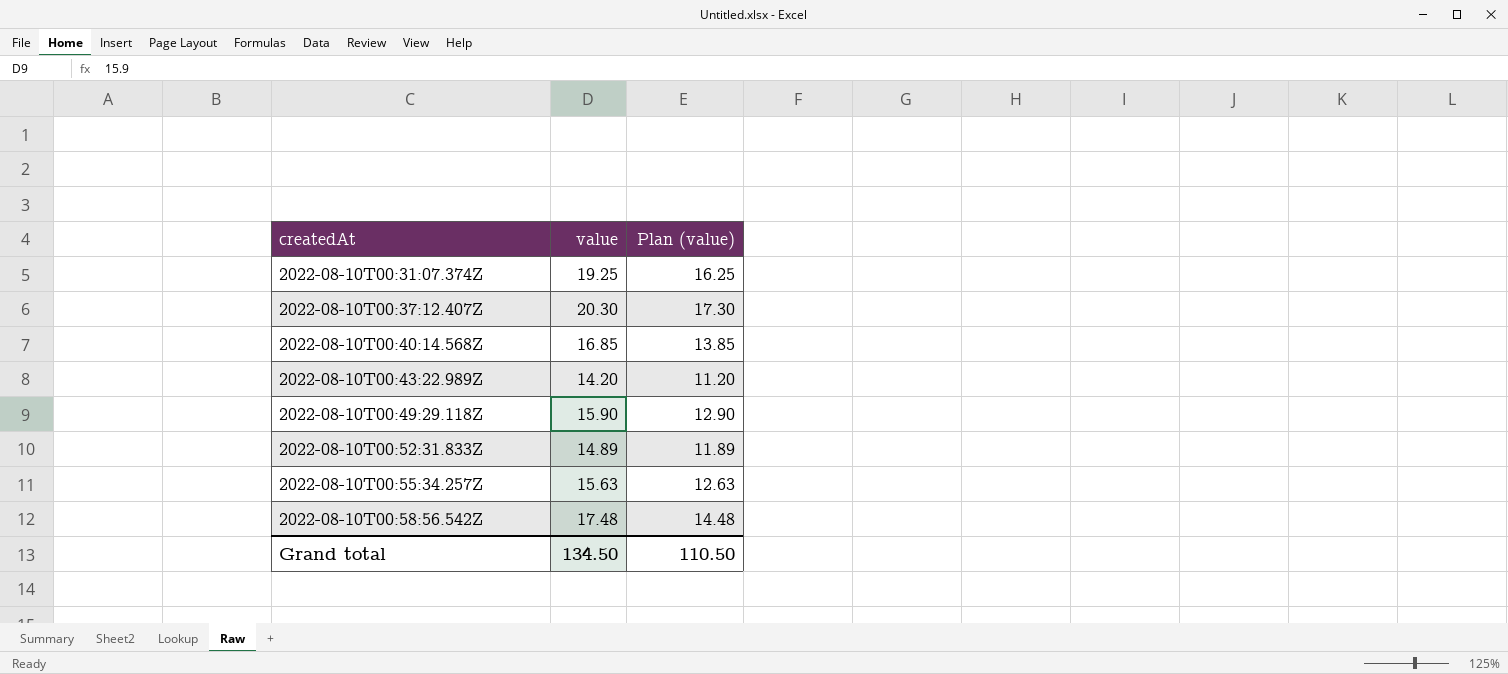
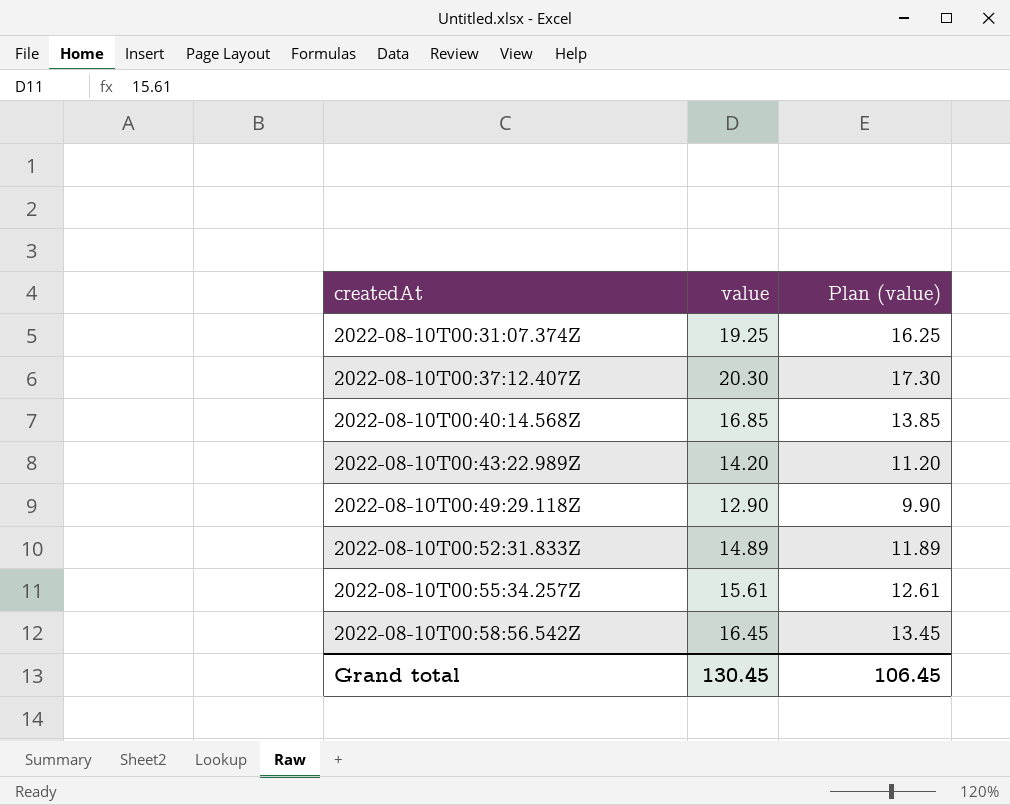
2022-08-10T00:49:29.118Z | value: 15.90 -> 12.90
2022-08-10T00:49:29.118Z | Plan (value): 12.90 -> 9.90
2022-08-10T00:55:34.257Z | value: 15.63 -> 15.61
2022-08-10T00:55:34.257Z | Plan (value): 12.63 -> 12.61
2022-08-10T00:58:56.542Z | value: 17.48 -> 16.45
2022-08-10T00:58:56.542Z | Plan (value): 14.48 -> 13.45
Grand total | value: 134.50 -> 130.45
Grand total | Plan (value): 110.50 -> 106.45

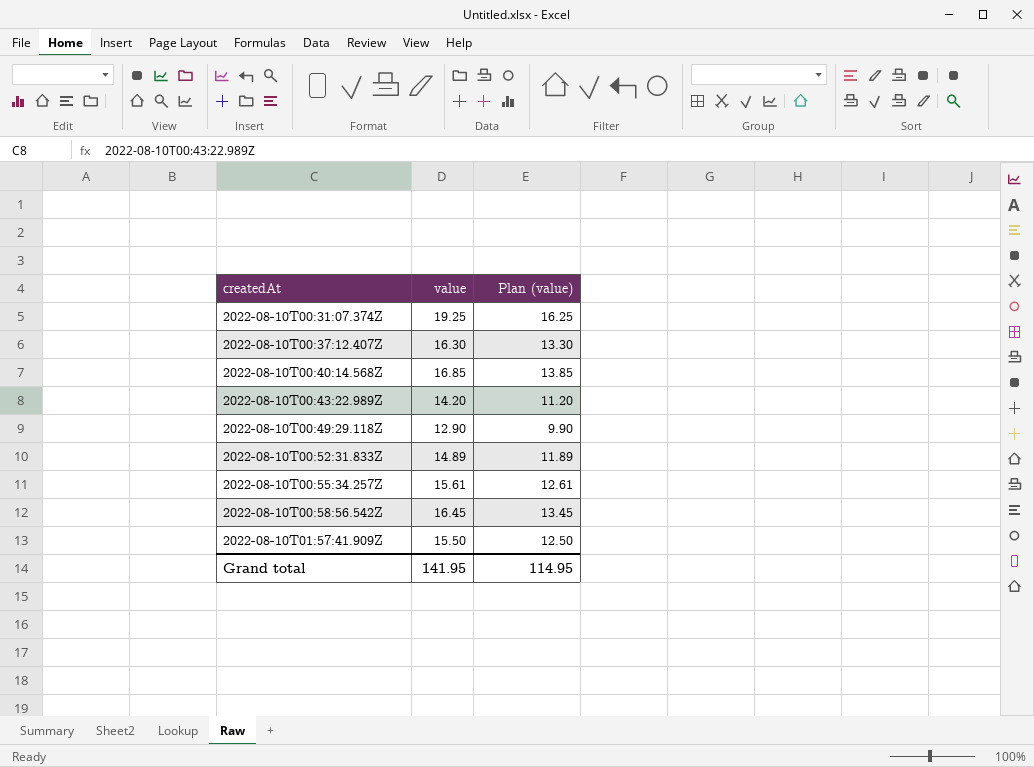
2022-08-10T00:37:12.407Z | value: 20.30 -> 16.30
2022-08-10T00:37:12.407Z | Plan (value): 17.30 -> 13.30
row 2022-08-10T01:57:41.909Z: none -> 15.50 | 12.50
Grand total | value: 130.45 -> 141.95
Grand total | Plan (value): 106.45 -> 114.95

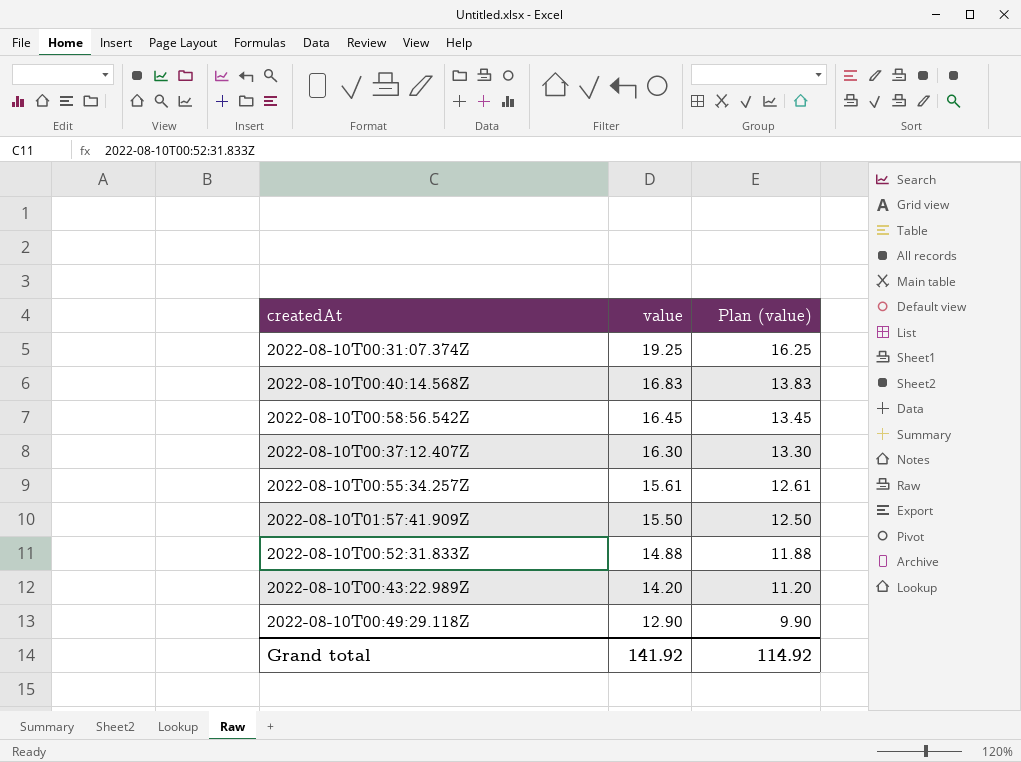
row order: createdAt ascending -> value descending
2022-08-10T00:40:14.568Z | value: 16.85 -> 16.83
2022-08-10T00:40:14.568Z | Plan (value): 13.85 -> 13.83
2022-08-10T00:52:31.833Z | value: 14.89 -> 14.88
2022-08-10T00:52:31.833Z | Plan (value): 11.89 -> 11.88
Grand total | value: 141.95 -> 141.92
Grand total | Plan (value): 114.95 -> 114.92

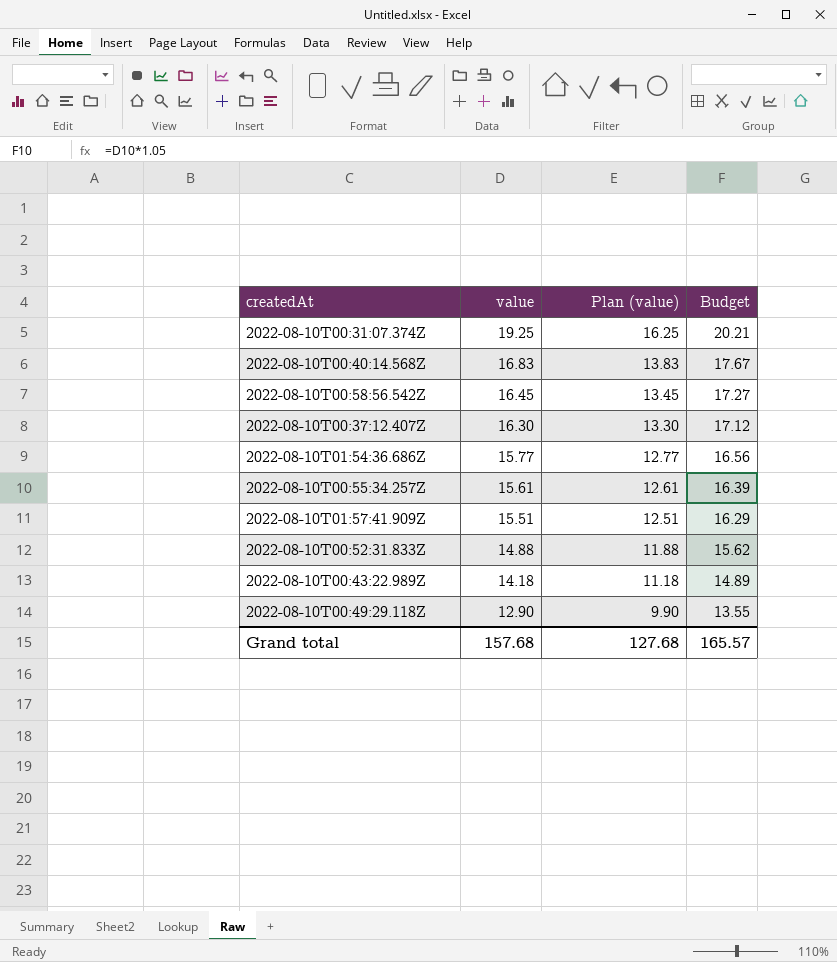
column Budget | formula: none -> [value] * 1.05
row 2022-08-10T01:54:36.686Z: none -> 15.77 | 12.77 | 16.56
2022-08-10T01:57:41.909Z | value: 15.50 -> 15.51
2022-08-10T01:57:41.909Z | Plan (value): 12.50 -> 12.51
2022-08-10T00:43:22.989Z | value: 14.20 -> 14.18
2022-08-10T00:43:22.989Z | Plan (value): 11.20 -> 11.18
Grand total | value: 141.92 -> 157.68
Grand total | Plan (value): 114.92 -> 127.68

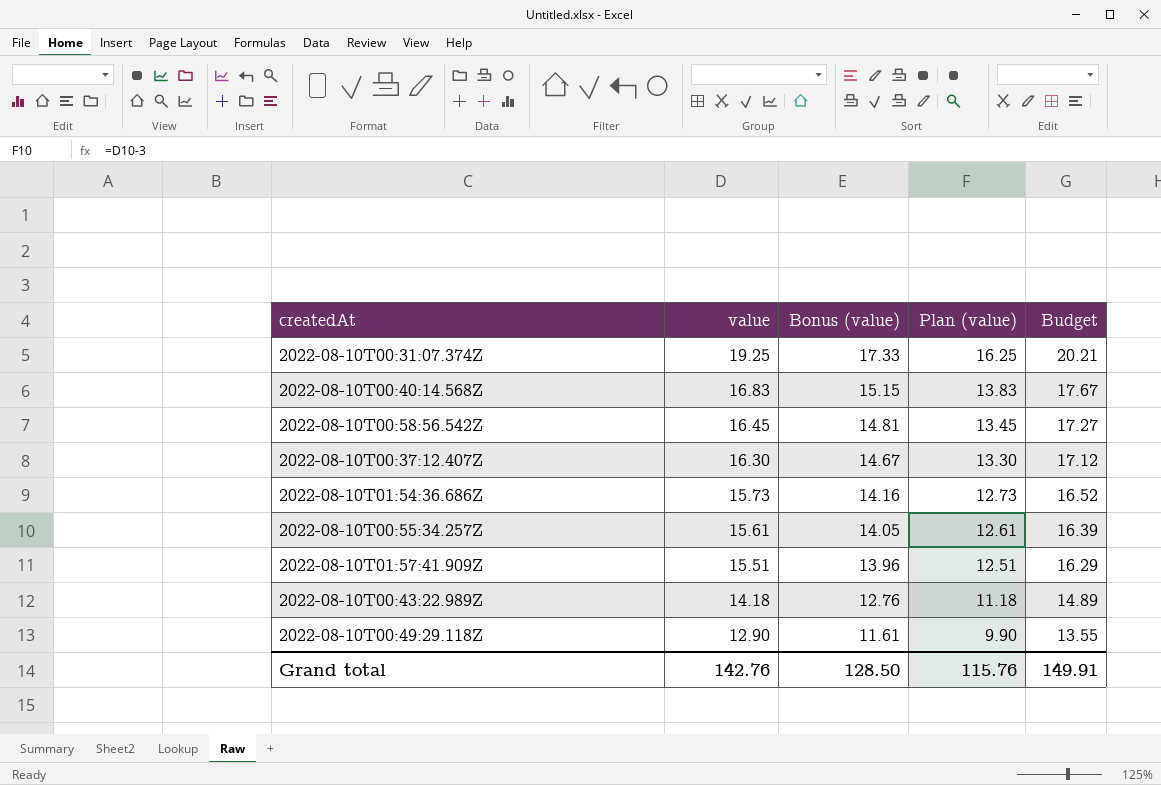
column Bonus (value) | formula: none -> [value] * 0.9
row 2022-08-10T00:52:31.833Z: 14.88 | 11.88 | 15.62 -> none
2022-08-10T01:54:36.686Z | value: 15.77 -> 15.73
2022-08-10T01:54:36.686Z | Plan (value): 12.77 -> 12.73
2022-08-10T01:54:36.686Z | Budget: 16.56 -> 16.52
Grand total | value: 157.68 -> 142.76
Grand total | Plan (value): 127.68 -> 115.76
Grand total | Budget: 165.57 -> 149.91

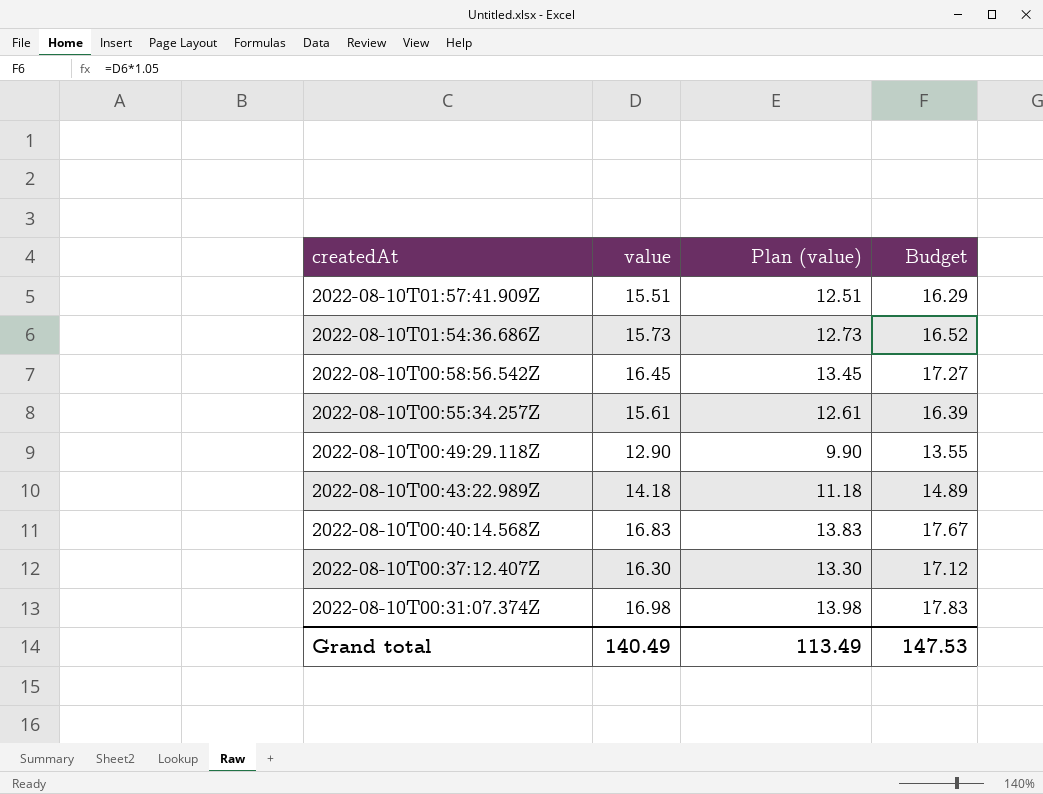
row order: value descending -> createdAt descending
column Bonus (value) | formula: [value] * 0.9 -> none
2022-08-10T00:31:07.374Z | value: 19.25 -> 16.98
2022-08-10T00:31:07.374Z | Plan (value): 16.25 -> 13.98
2022-08-10T00:31:07.374Z | Budget: 20.21 -> 17.83
Grand total | value: 142.76 -> 140.49
Grand total | Plan (value): 115.76 -> 113.49
Grand total | Budget: 149.91 -> 147.53

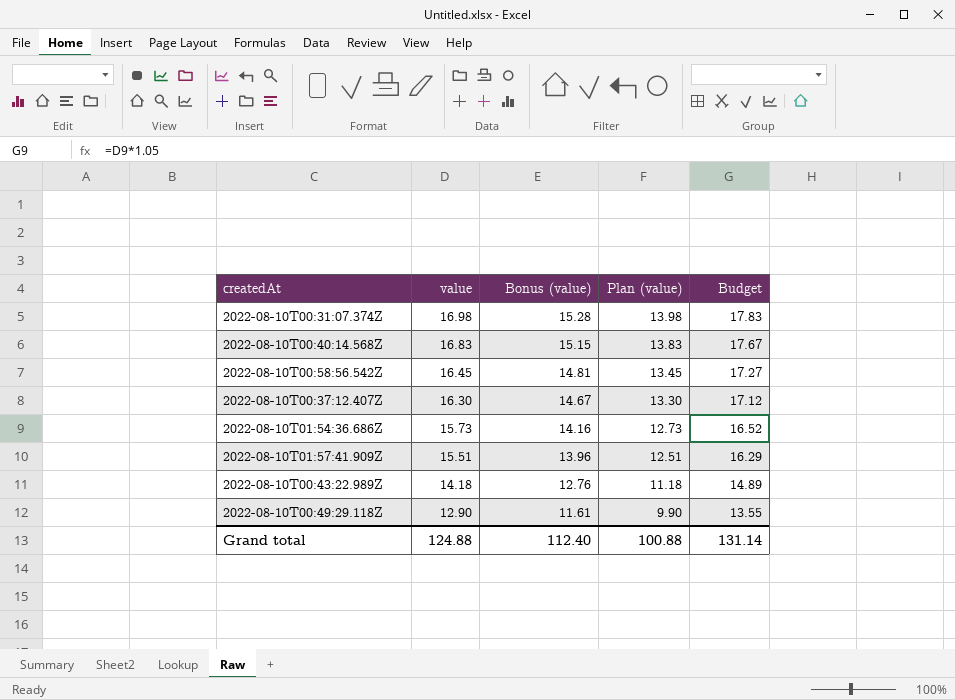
row order: createdAt descending -> value descending
column Bonus (value) | formula: none -> [value] * 0.9
row 2022-08-10T00:55:34.257Z: 15.61 | 12.61 | 16.39 -> none
Grand total | value: 140.49 -> 124.88
Grand total | Plan (value): 113.49 -> 100.88
Grand total | Budget: 147.53 -> 131.14

